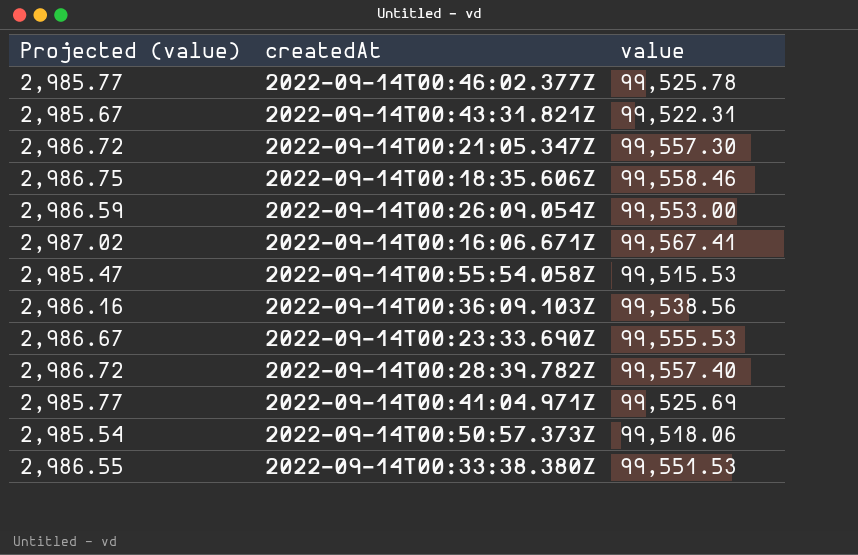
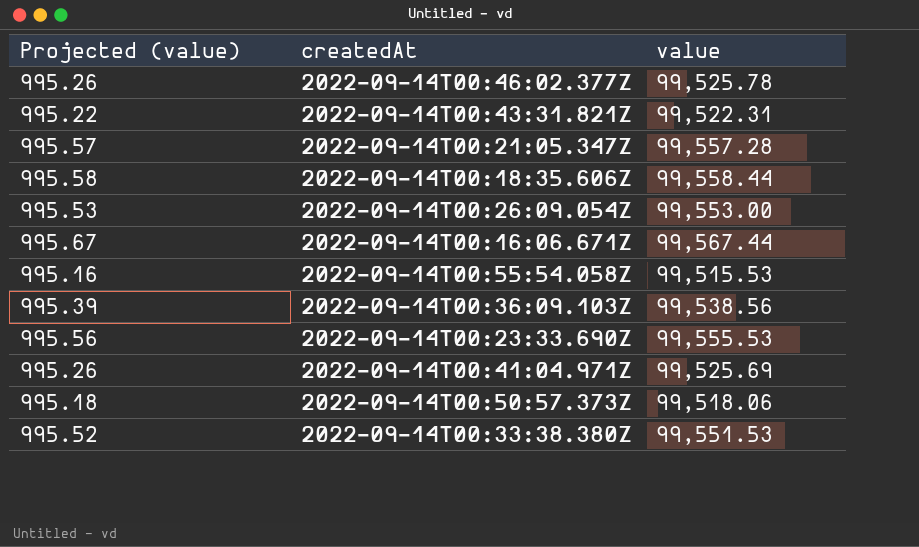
column Projected (value) | formula: [value] * 0.03 -> [value] * 0.01
row 2022-09-14T00:28:39.782Z: 2,986.72 | 99,557.40 -> none
2022-09-14T00:21:05.347Z | value: 99,557.30 -> 99,557.28
2022-09-14T00:18:35.606Z | value: 99,558.46 -> 99,558.44
2022-09-14T00:16:06.671Z | value: 99,567.41 -> 99,567.44

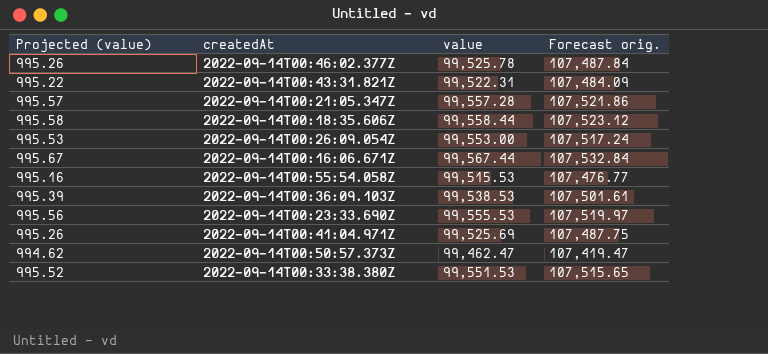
column Forecast orig. | formula: none -> [value] * 1.08
2022-09-14T00:36:09.103Z | value: 99,538.56 -> 99,538.53
2022-09-14T00:50:57.373Z | Projected (value): 995.18 -> 994.62
2022-09-14T00:50:57.373Z | value: 99,518.06 -> 99,462.47

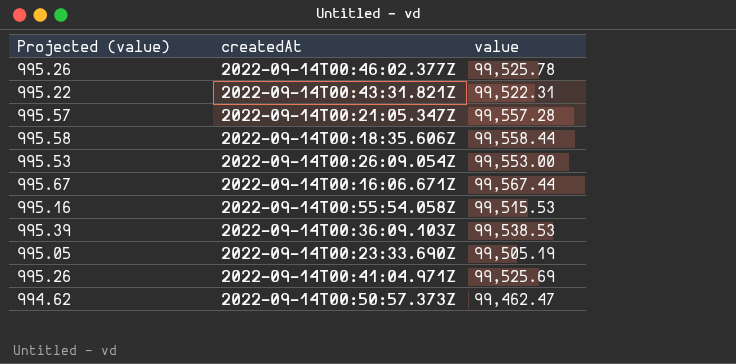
column Forecast orig. | formula: [value] * 1.08 -> none
row 2022-09-14T00:33:38.380Z: 995.52 | 99,551.53 | 107,515.65 -> none
2022-09-14T00:23:33.690Z | Projected (value): 995.56 -> 995.05
2022-09-14T00:23:33.690Z | value: 99,555.53 -> 99,505.19

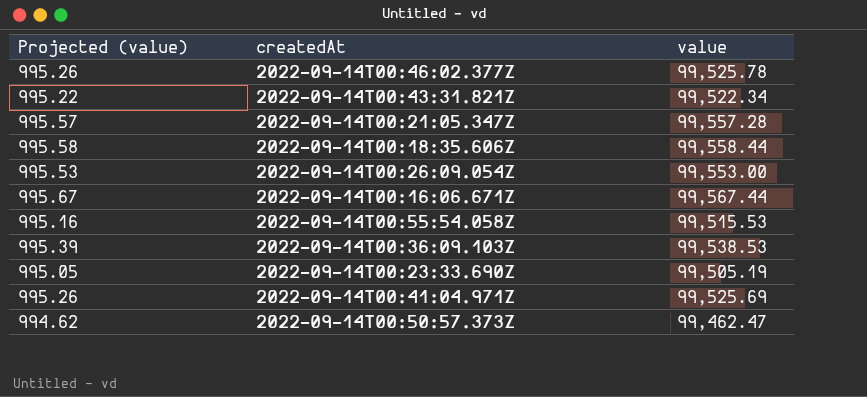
2022-09-14T00:43:31.821Z | value: 99,522.31 -> 99,522.34

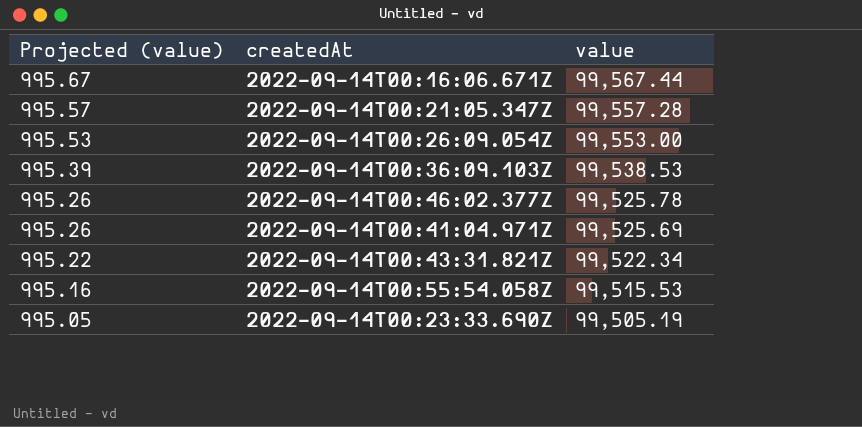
row order: none -> Projected (value) descending
row 2022-09-14T00:18:35.606Z: 995.58 | 99,558.44 -> none
row 2022-09-14T00:50:57.373Z: 994.62 | 99,462.47 -> none

